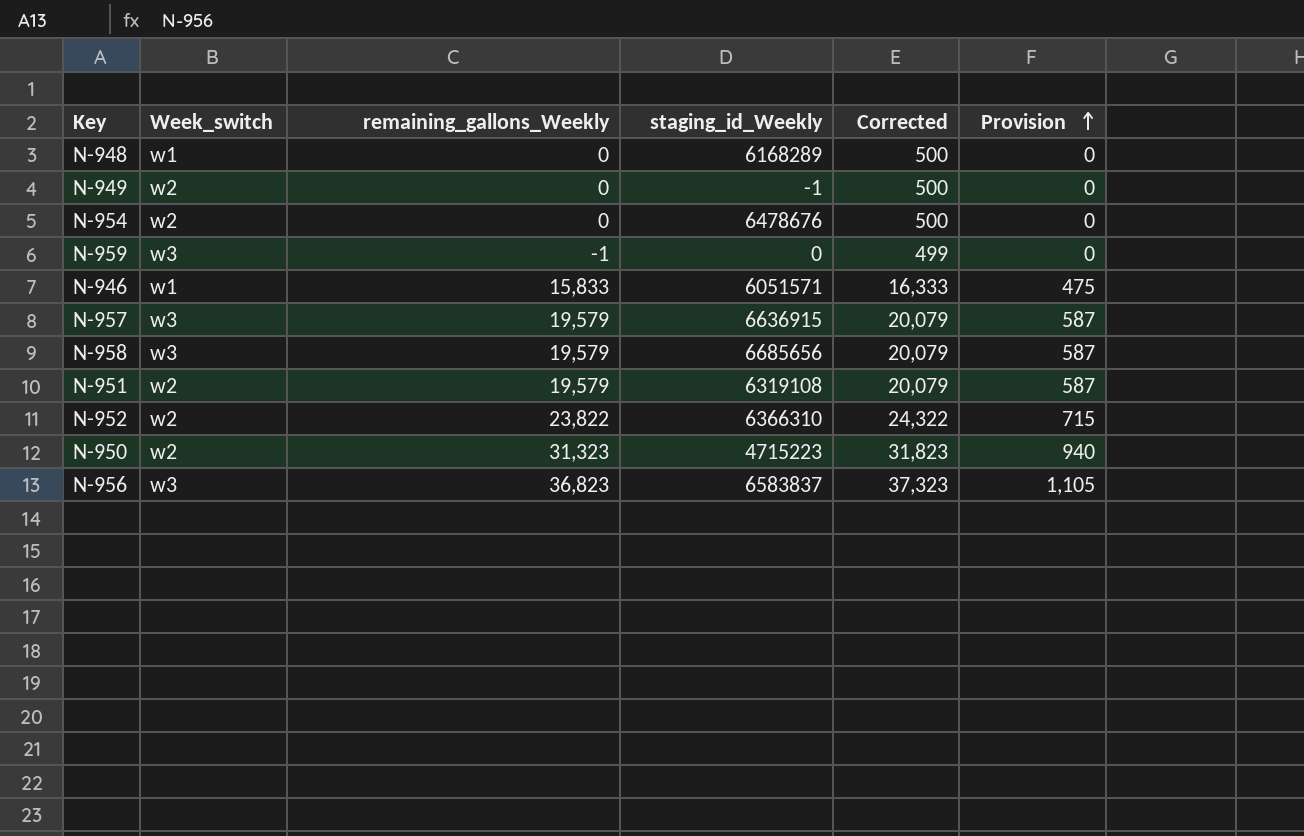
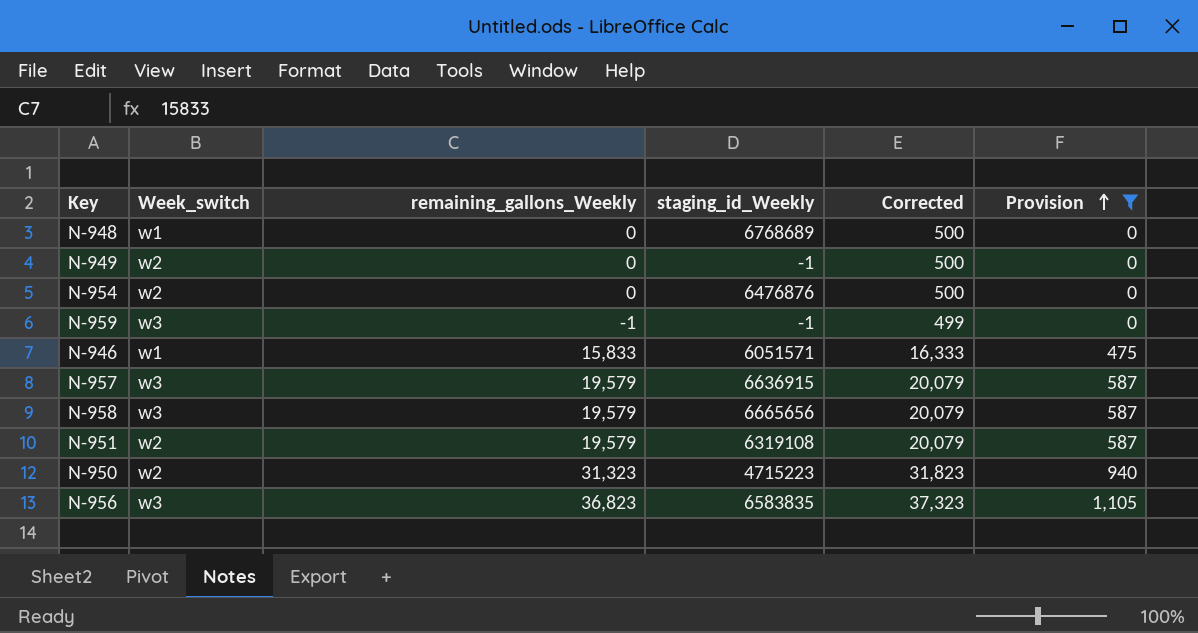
filter: none -> Provision != 715
N-948 | staging_id_Weekly: 6168289 -> 6768689
N-954 | staging_id_Weekly: 6478676 -> 6476876
N-959 | staging_id_Weekly: 0 -> -1
N-958 | staging_id_Weekly: 6685656 -> 6665656
N-956 | staging_id_Weekly: 6583837 -> 6583835

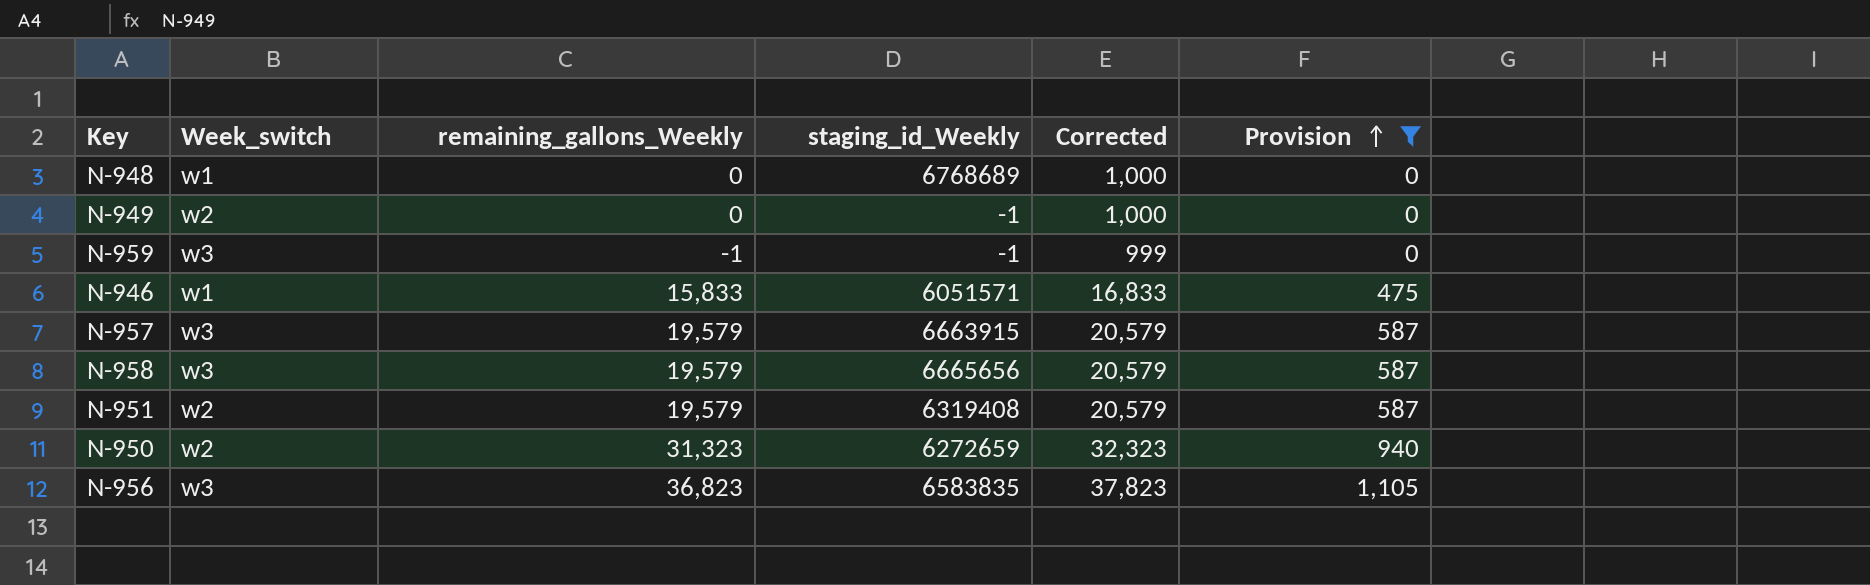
column Corrected | formula: [remaining_gallons_Weekly] + 500 -> [remaining_gallons_Weekly] + 1000
row N-954: w2 | 0 | 6476876 | 500 | 0 -> none
N-957 | staging_id_Weekly: 6636915 -> 6663915
N-951 | staging_id_Weekly: 6319108 -> 6319408
N-950 | staging_id_Weekly: 4715223 -> 6272659

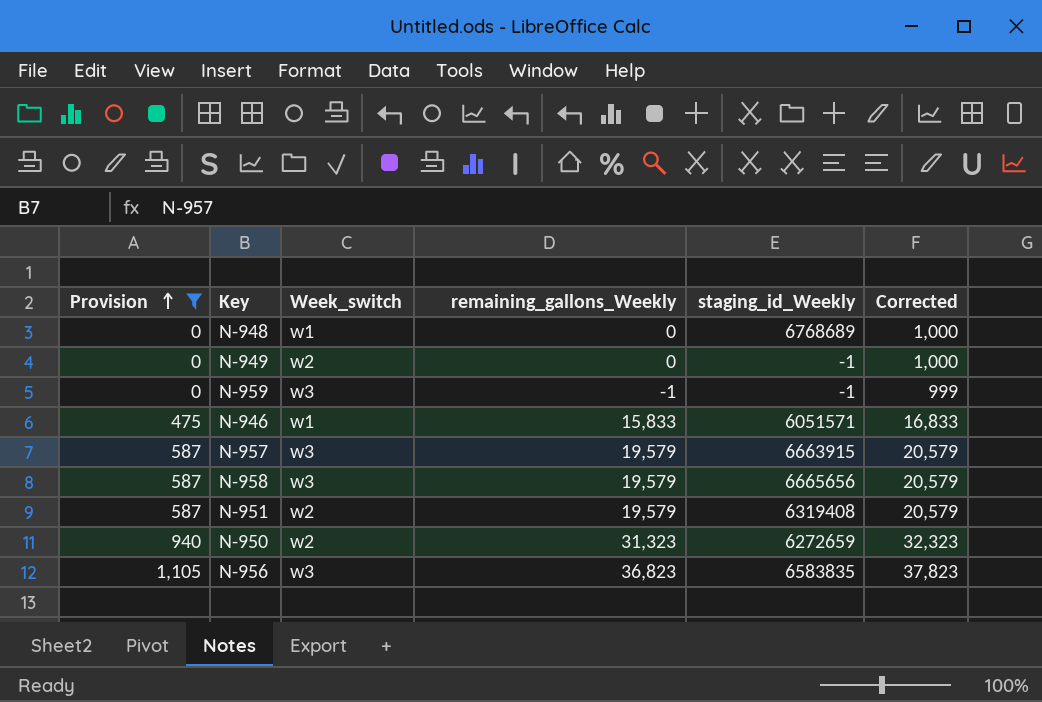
column Provision | position: 6 -> 1

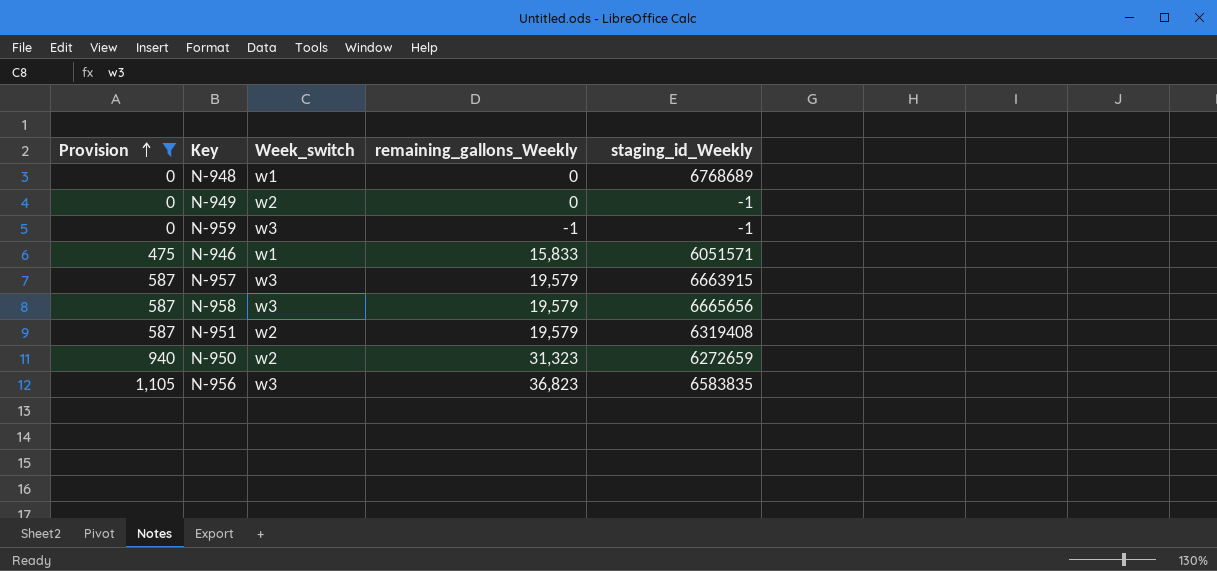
column Corrected | formula: [remaining_gallons_Weekly] + 1000 -> none

